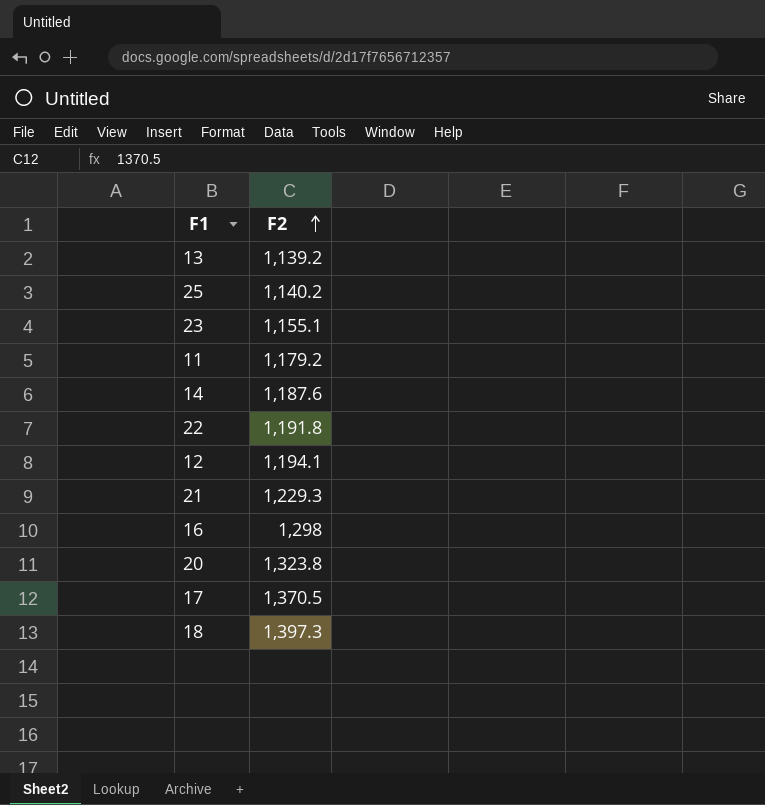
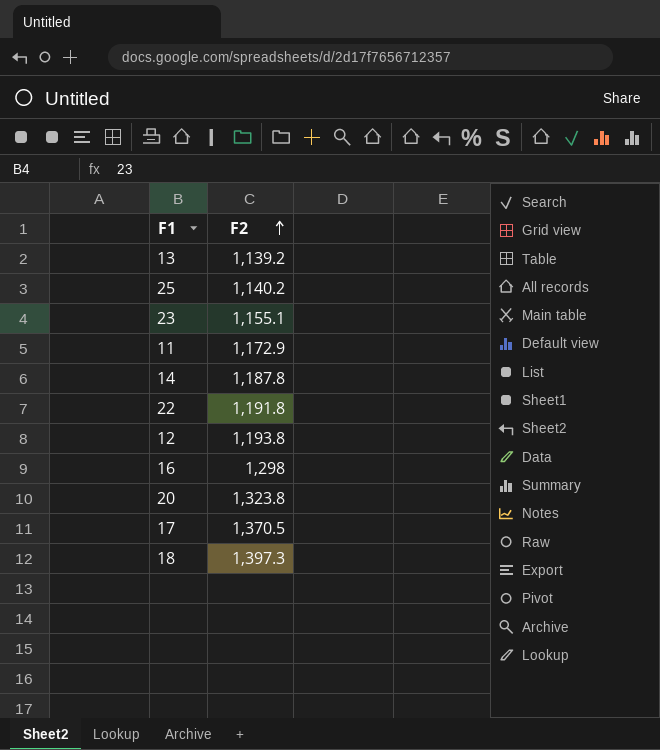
row 21: 1,229.3 -> none
11 | F2: 1,179.2 -> 1,172.9
14 | F2: 1,187.6 -> 1,187.8
12 | F2: 1,194.1 -> 1,193.8

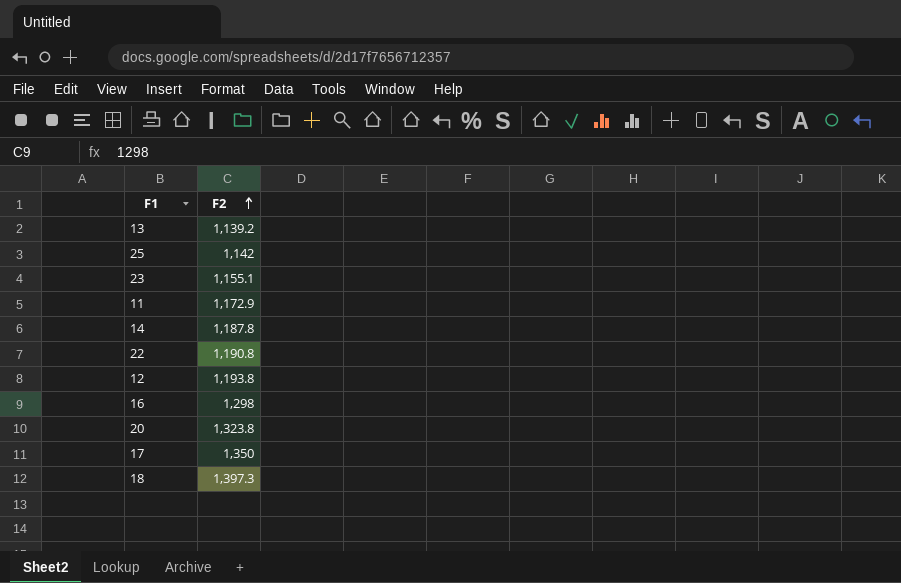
25 | F2: 1,140.2 -> 1,142
22 | F2: 1,191.8 -> 1,190.8
17 | F2: 1,370.5 -> 1,350

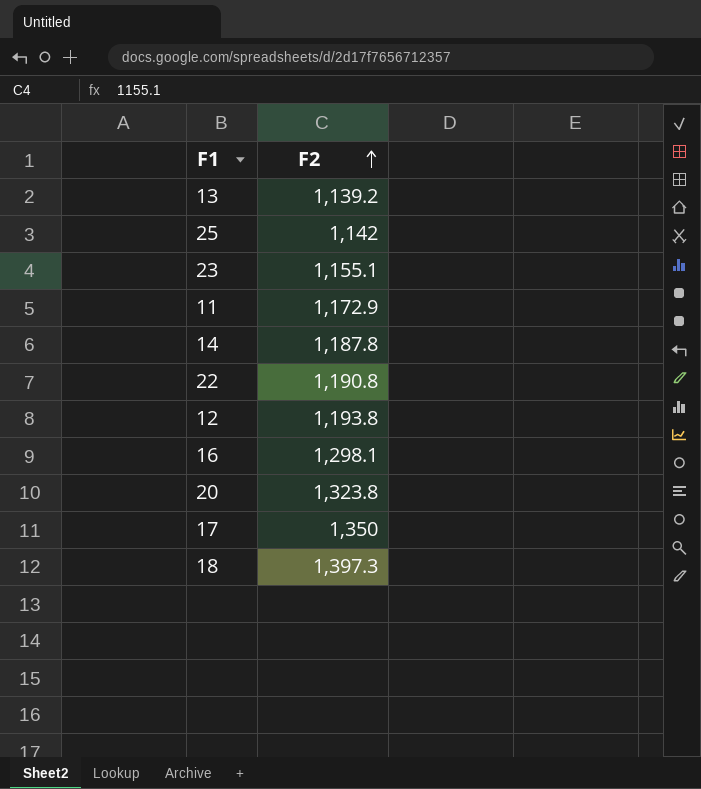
16 | F2: 1,298 -> 1,298.1

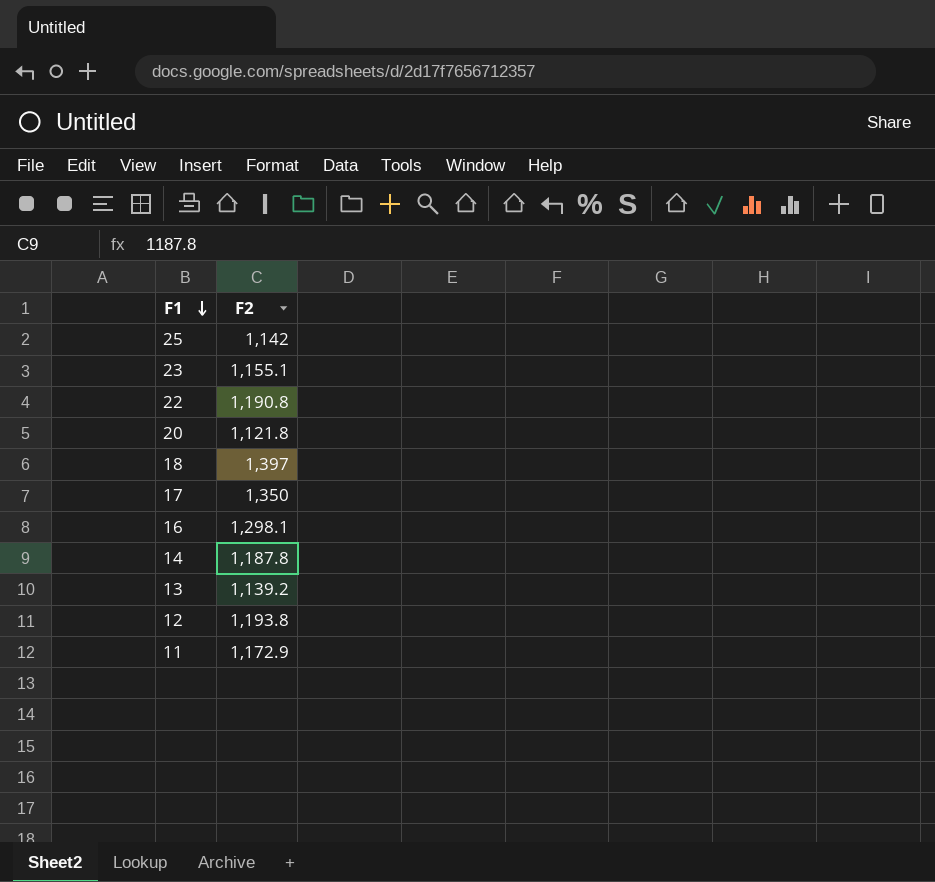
row order: F2 ascending -> F1 descending
20 | F2: 1,323.8 -> 1,121.8
18 | F2: 1,397.3 -> 1,397

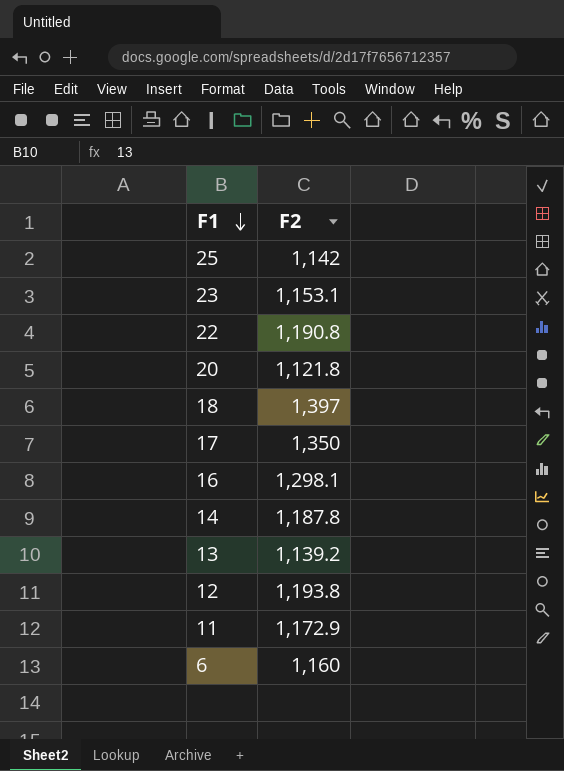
23 | F2: 1,155.1 -> 1,153.1
row 6: none -> 1,160

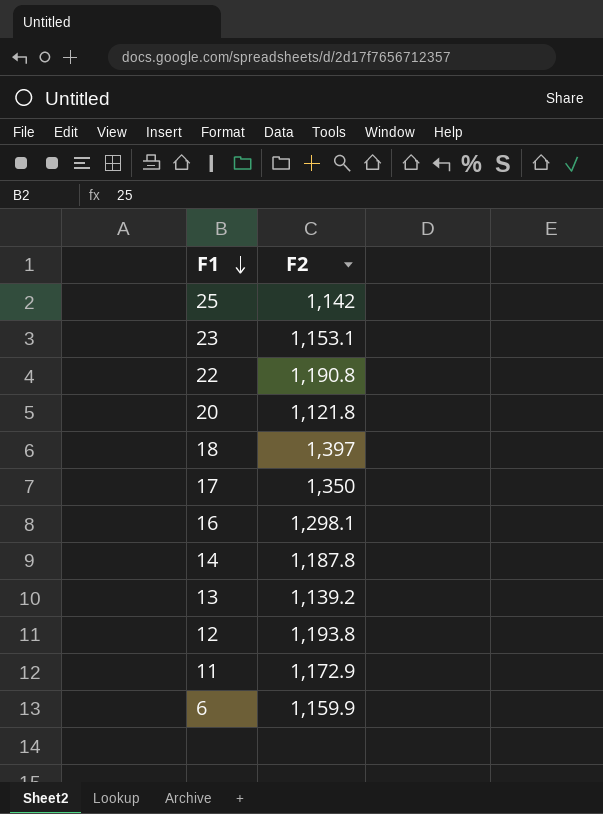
6 | F2: 1,160 -> 1,159.9

